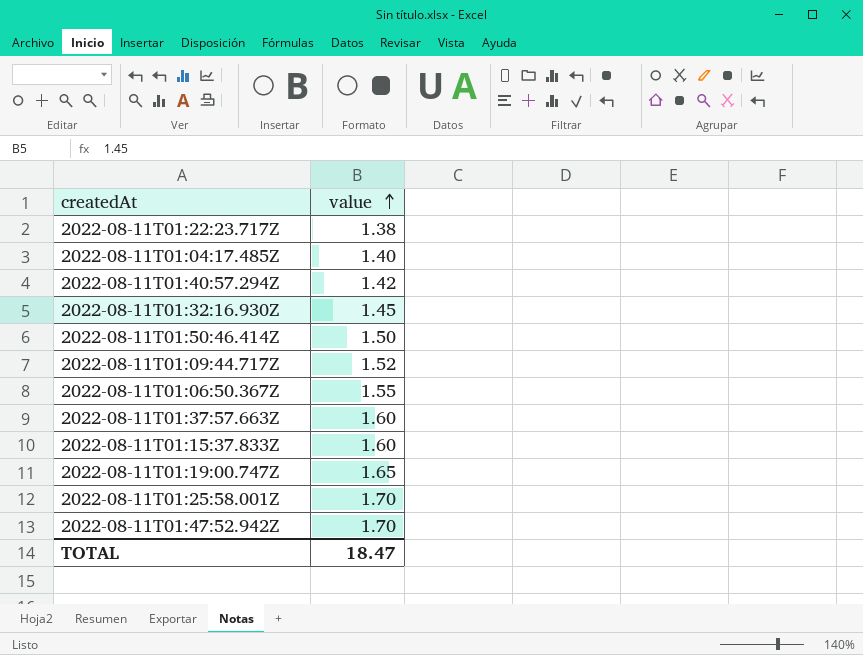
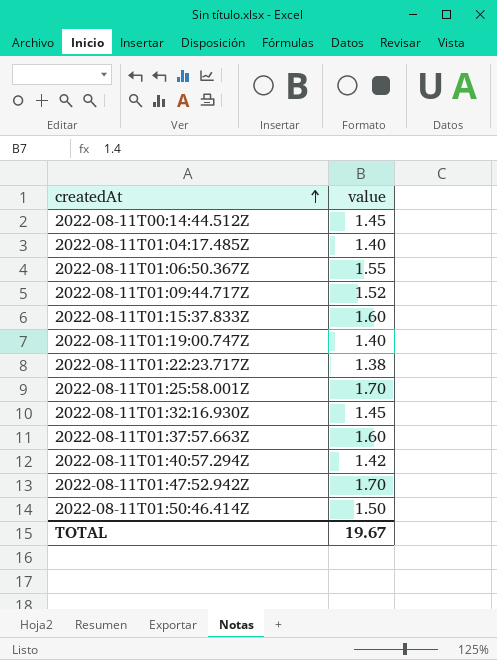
row order: value ascending -> createdAt ascending
row 2022-08-11T00:14:44.512Z: none -> 1.45
2022-08-11T01:19:00.747Z | value: 1.65 -> 1.40
TOTAL | value: 18.47 -> 19.67

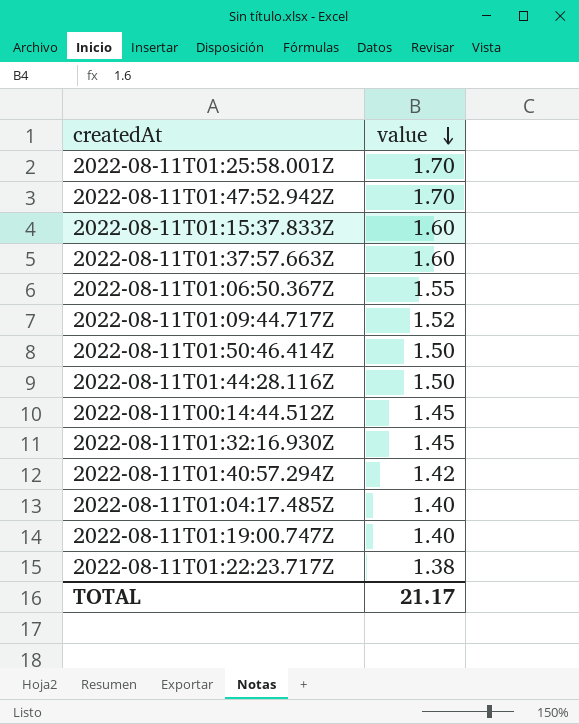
row order: createdAt ascending -> value descending
row 2022-08-11T01:44:28.116Z: none -> 1.50
TOTAL | value: 19.67 -> 21.17

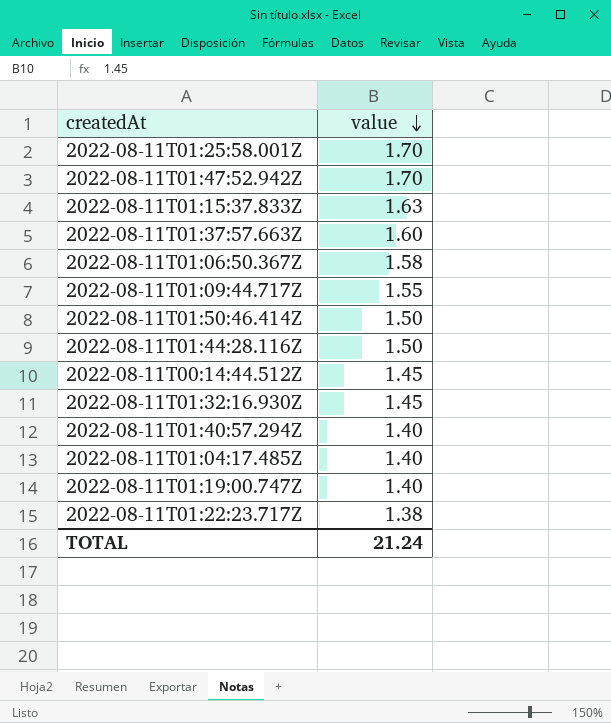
2022-08-11T01:15:37.833Z | value: 1.60 -> 1.63
2022-08-11T01:06:50.367Z | value: 1.55 -> 1.58
2022-08-11T01:09:44.717Z | value: 1.52 -> 1.55
2022-08-11T01:40:57.294Z | value: 1.42 -> 1.40
TOTAL | value: 21.17 -> 21.24

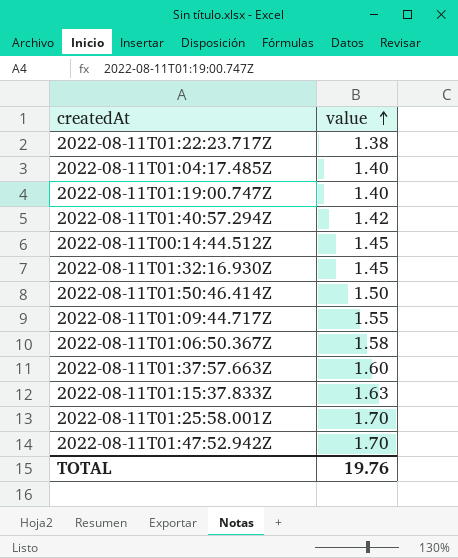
row order: value descending -> value ascending
row 2022-08-11T01:44:28.116Z: 1.50 -> none
2022-08-11T01:40:57.294Z | value: 1.40 -> 1.42
TOTAL | value: 21.24 -> 19.76

